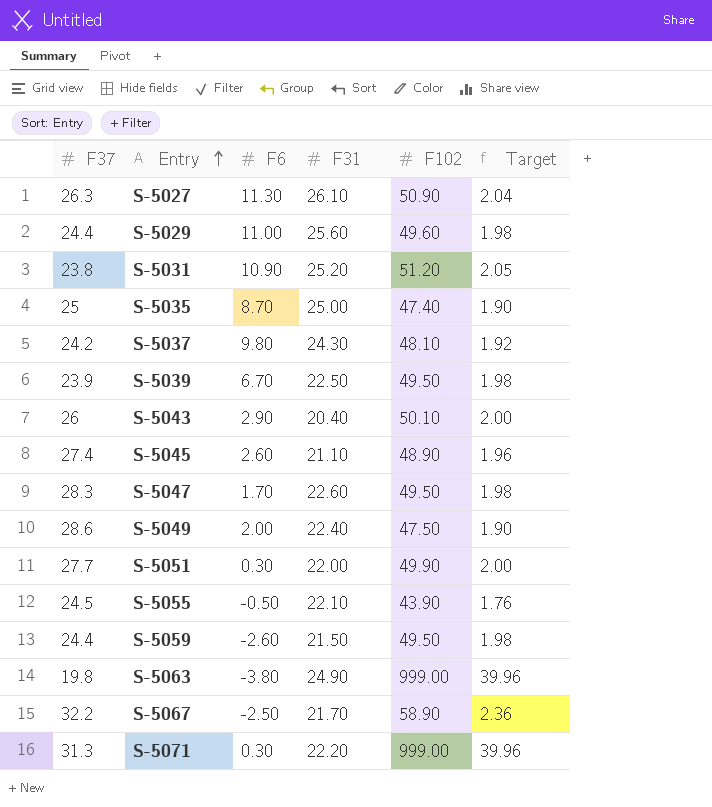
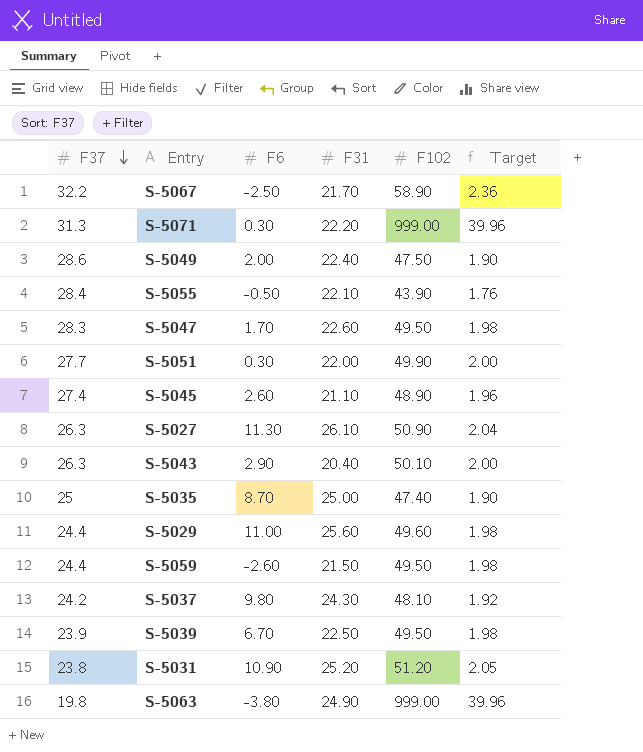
row order: Entry ascending -> F37 descending
S-5055 | F37: 24.5 -> 28.4
S-5043 | F37: 26 -> 26.3

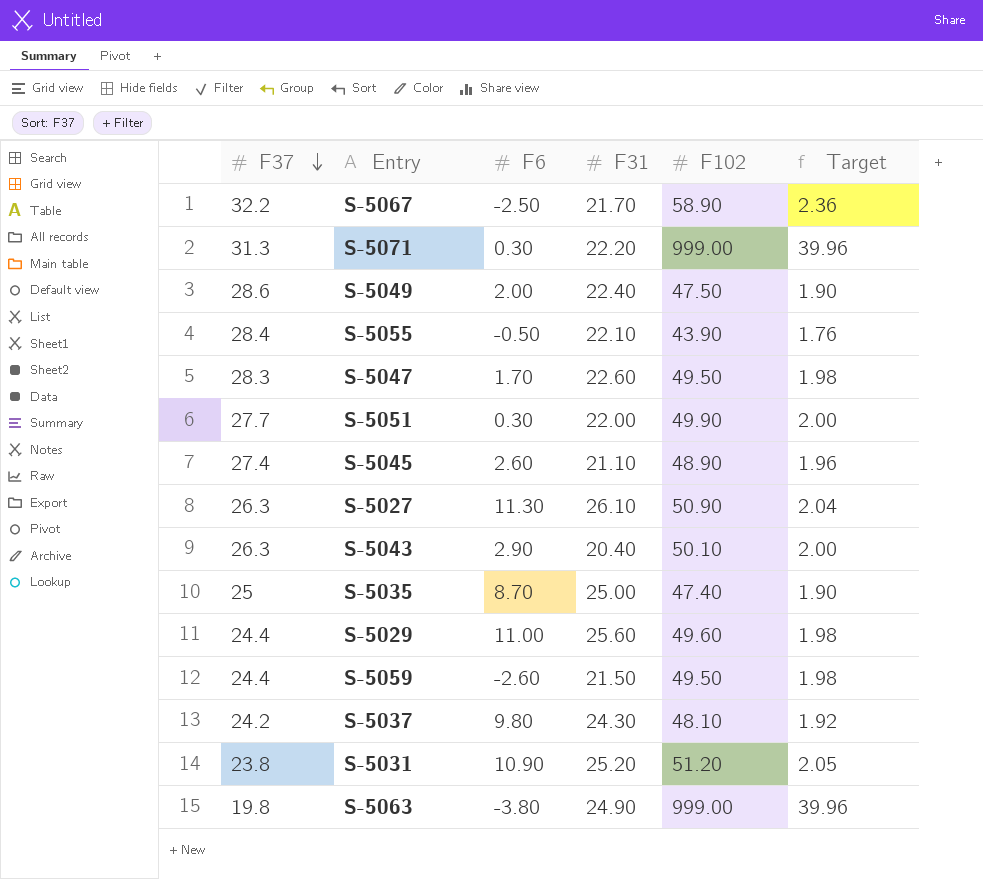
row S-5039: 23.9 | 6.70 | 22.50 | 49.50 | 1.98 -> none

